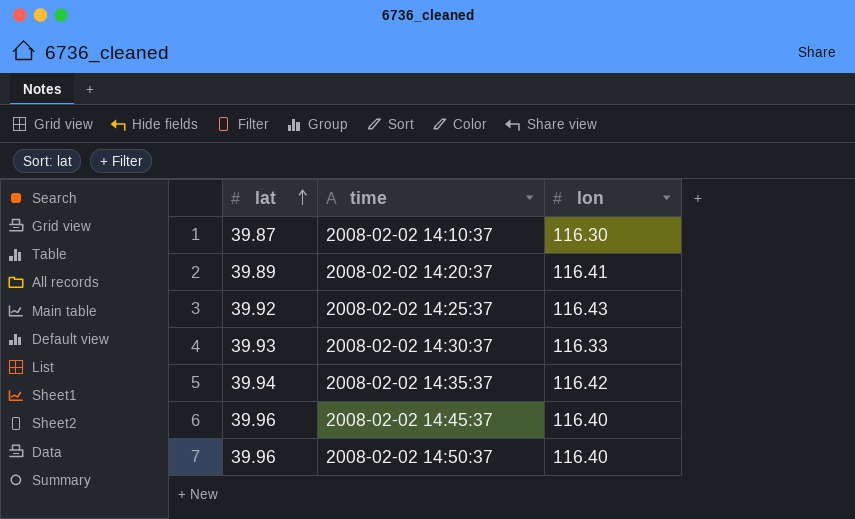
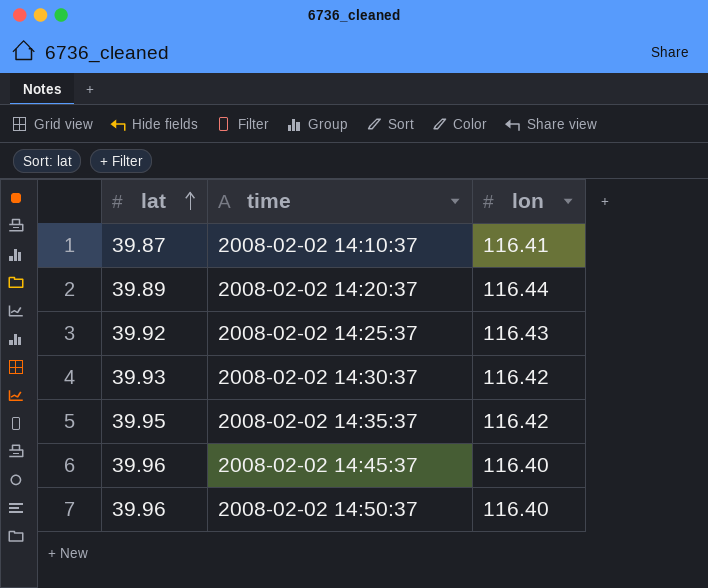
2008-02-02 14:10:37 | lon: 116.30 -> 116.41
2008-02-02 14:20:37 | lon: 116.41 -> 116.44
2008-02-02 14:30:37 | lon: 116.33 -> 116.42
2008-02-02 14:35:37 | lat: 39.94 -> 39.95

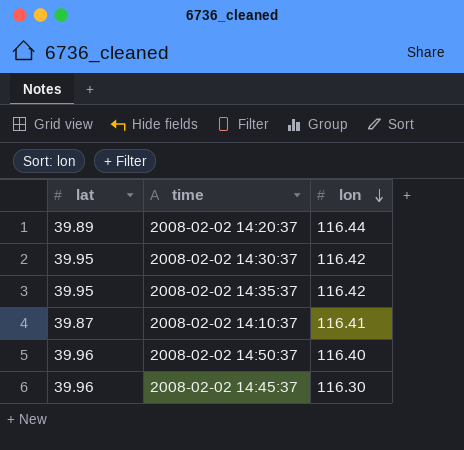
row order: lat ascending -> lon descending
row 2008-02-02 14:25:37: 39.92 | 116.43 -> none
2008-02-02 14:30:37 | lat: 39.93 -> 39.95
2008-02-02 14:45:37 | lon: 116.40 -> 116.30

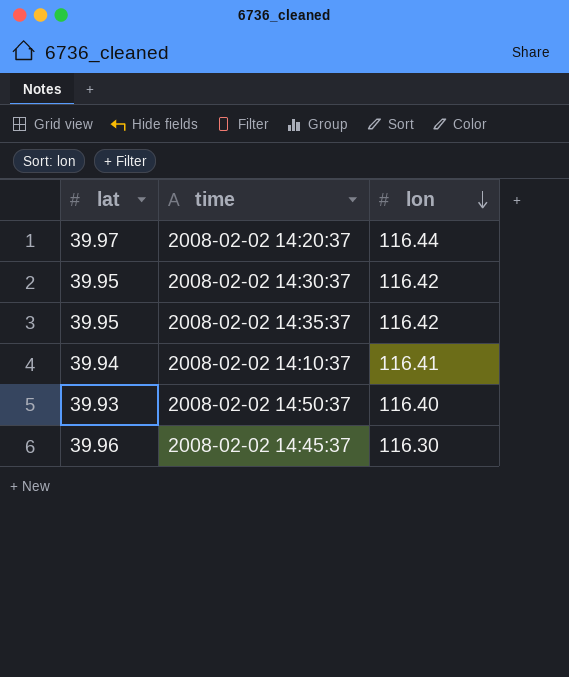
2008-02-02 14:20:37 | lat: 39.89 -> 39.97
2008-02-02 14:10:37 | lat: 39.87 -> 39.94
2008-02-02 14:50:37 | lat: 39.96 -> 39.93

